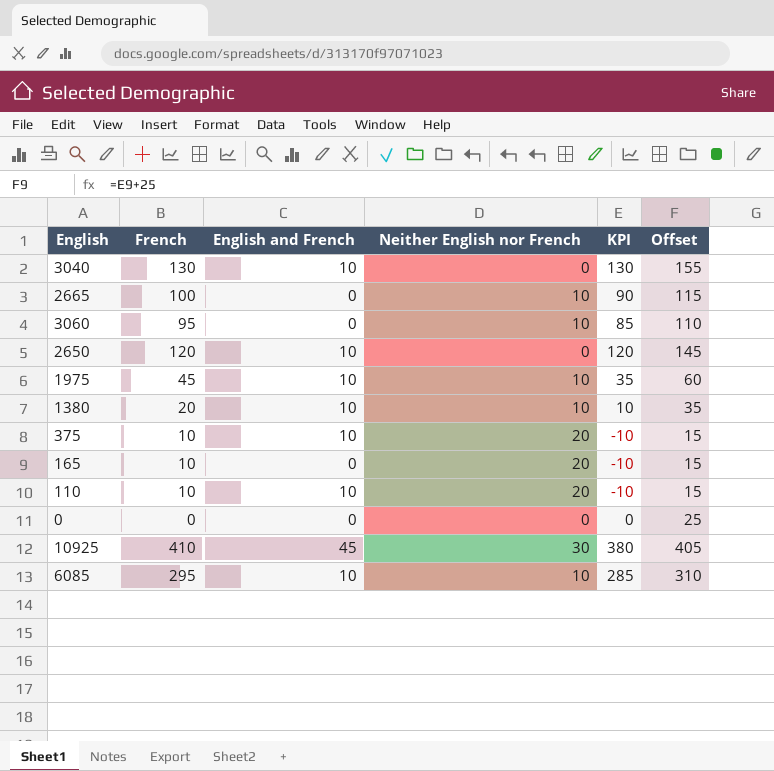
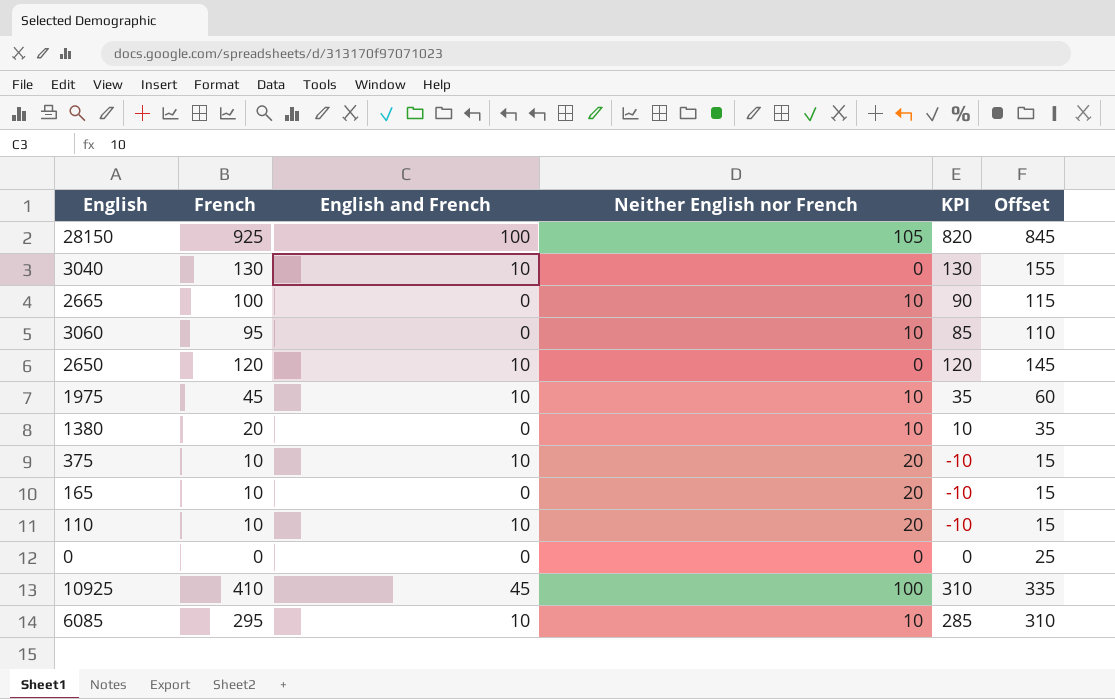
row 28150: none -> 925 | 100 | 105 | 820 | 845
1380 | English and French: 10 -> 0
10925 | Neither English nor French: 30 -> 100
10925 | KPI: 380 -> 310
10925 | Offset: 405 -> 335

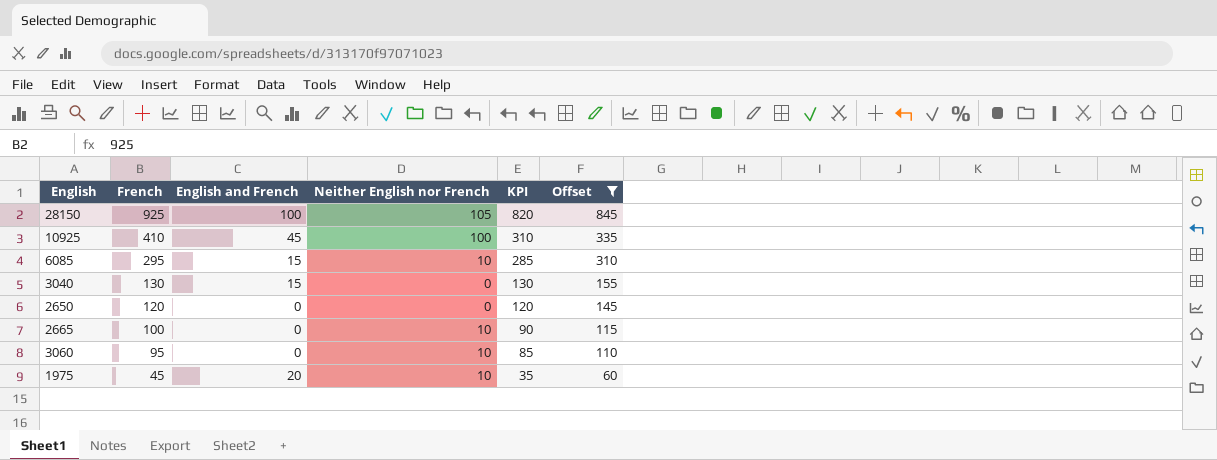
filter: none -> Offset >= 60
row order: none -> French descending
6085 | English and French: 10 -> 15
3040 | English and French: 10 -> 15
2650 | English and French: 10 -> 0
1975 | English and French: 10 -> 20

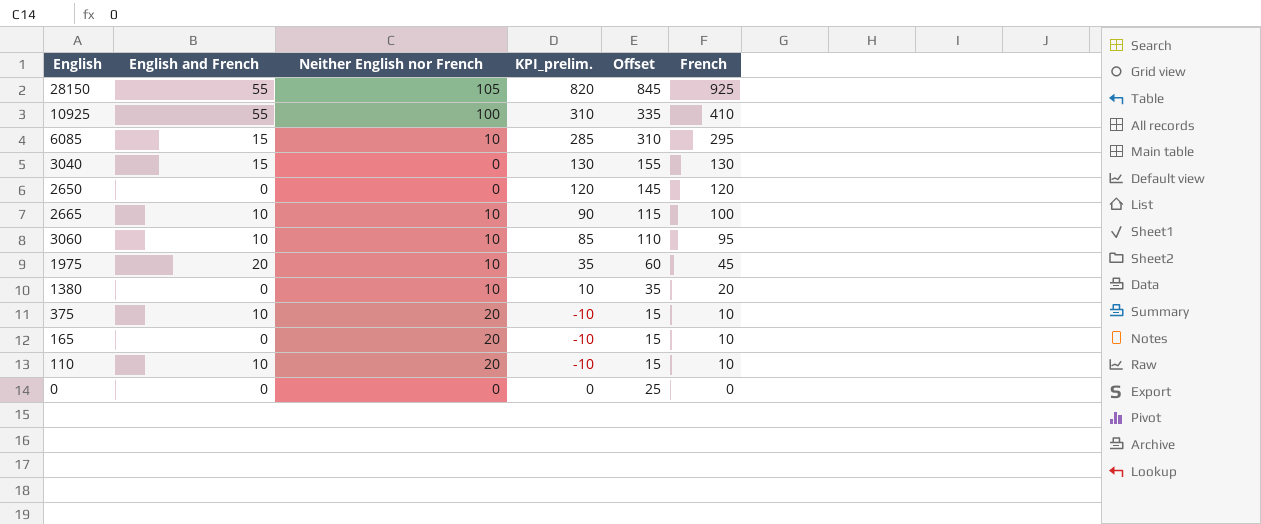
filter: Offset >= 60 -> none
column name: KPI -> KPI_prelim.
column French | position: 2 -> 6
28150 | English and French: 100 -> 55
10925 | English and French: 45 -> 55
2665 | English and French: 0 -> 10
3060 | English and French: 0 -> 10

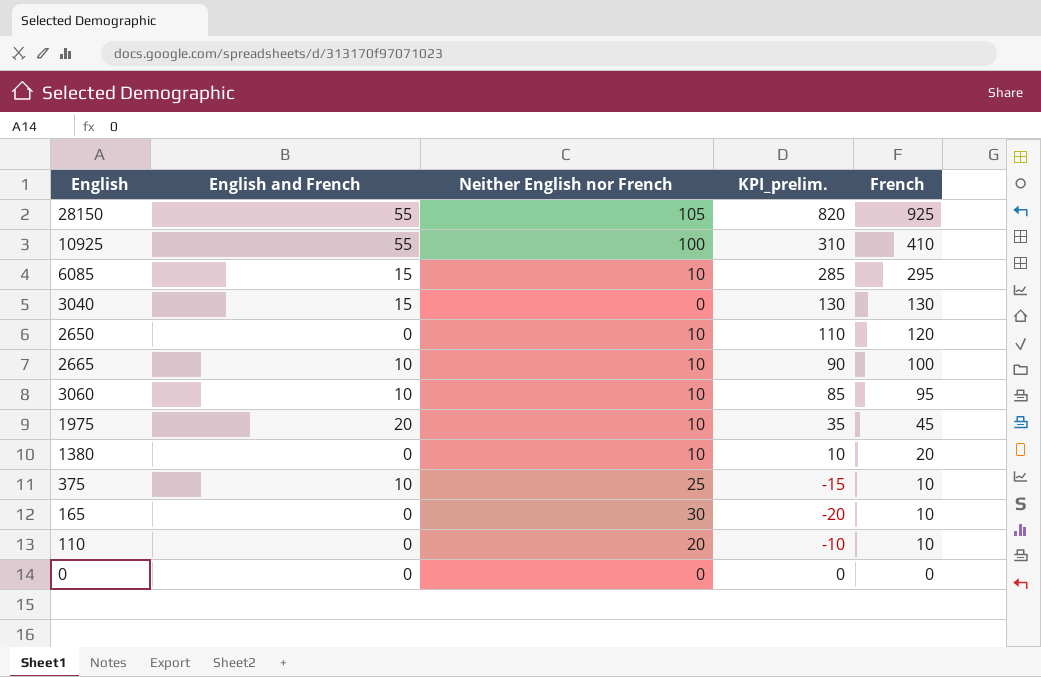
column Offset | formula: [KPI_prelim.] + 25 -> none
2650 | Neither English nor French: 0 -> 10
2650 | KPI_prelim.: 120 -> 110
375 | Neither English nor French: 20 -> 25
375 | KPI_prelim.: -10 -> -15
165 | Neither English nor French: 20 -> 30
165 | KPI_prelim.: -10 -> -20
110 | English and French: 10 -> 0

